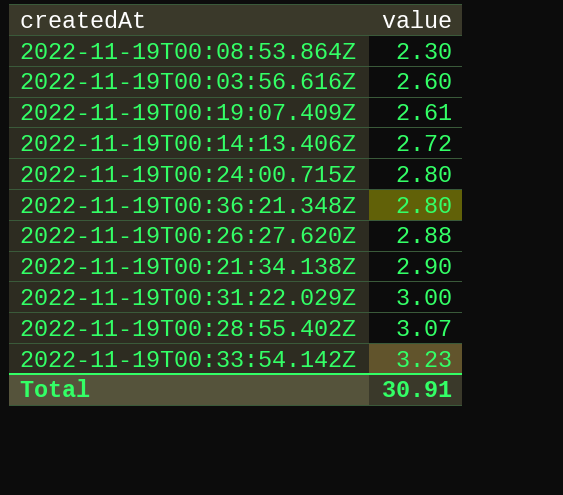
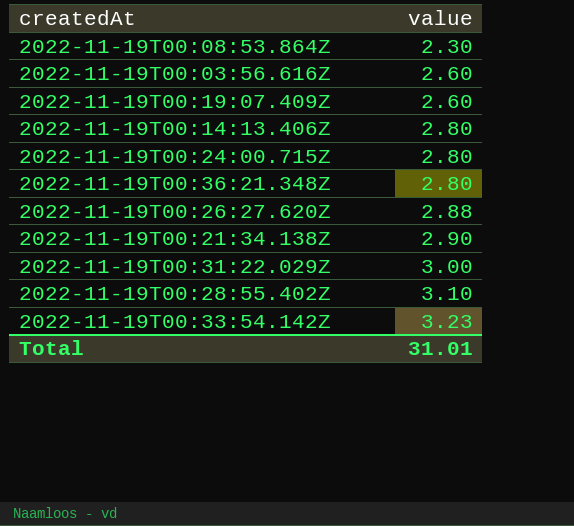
2022-11-19T00:19:07.409Z | value: 2.61 -> 2.60
2022-11-19T00:14:13.406Z | value: 2.72 -> 2.80
2022-11-19T00:28:55.402Z | value: 3.07 -> 3.10
Total | value: 30.91 -> 31.01

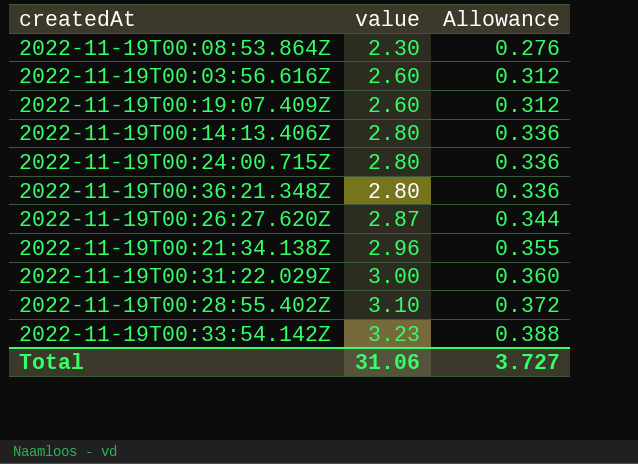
column Allowance | formula: none -> [value] * 0.12
2022-11-19T00:26:27.620Z | value: 2.88 -> 2.87
2022-11-19T00:21:34.138Z | value: 2.90 -> 2.96
Total | value: 31.01 -> 31.06

